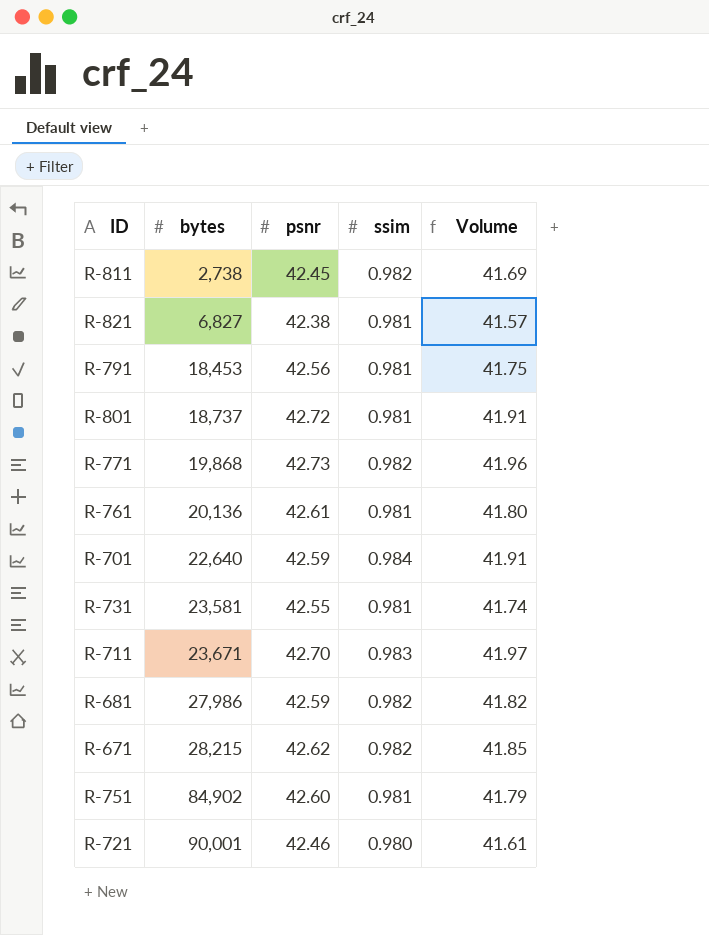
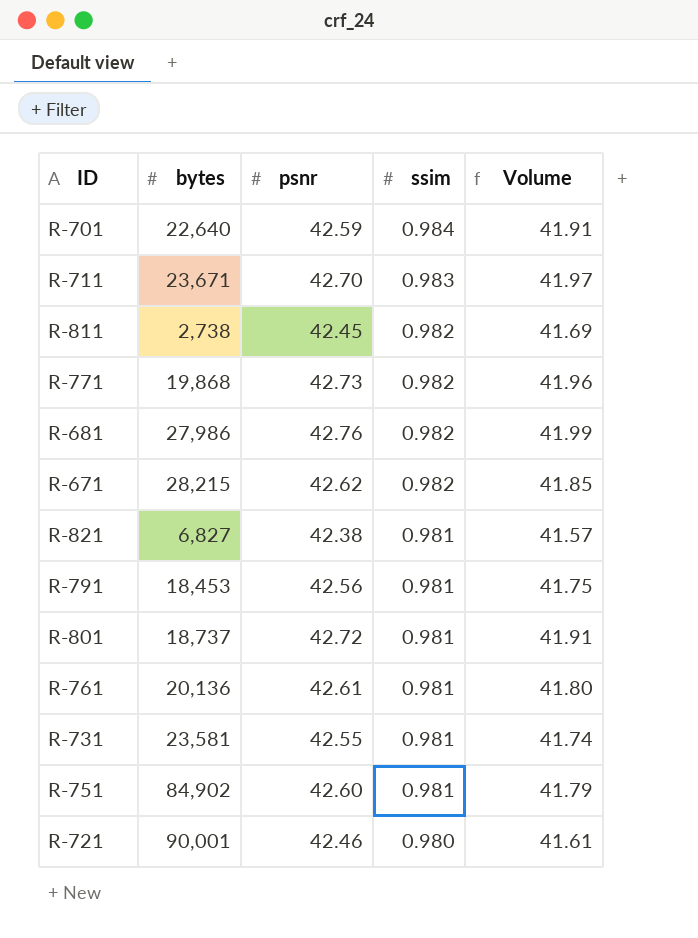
row order: bytes ascending -> ssim descending
R-681 | psnr: 42.59 -> 42.76
R-681 | Volume: 41.82 -> 41.99

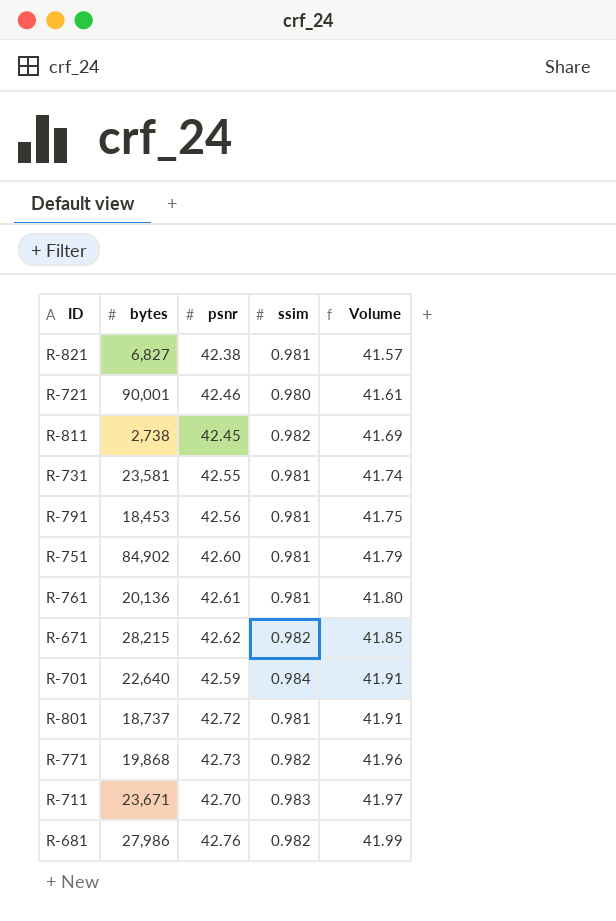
row order: ssim descending -> Volume ascending

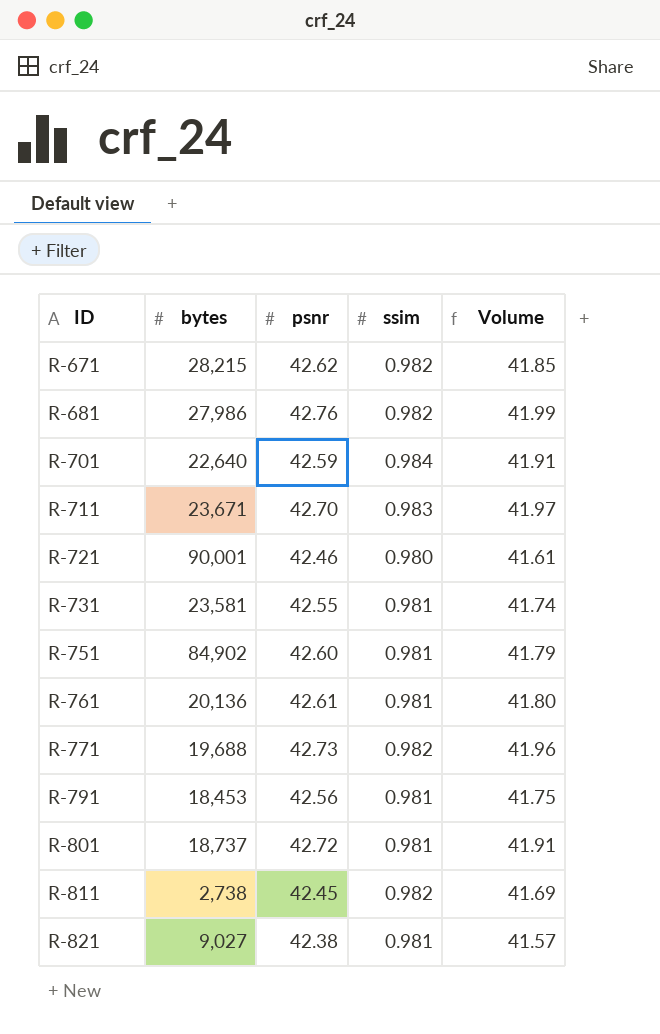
row order: Volume ascending -> ID ascending
R-771 | bytes: 19,868 -> 19,688
R-821 | bytes: 6,827 -> 9,027

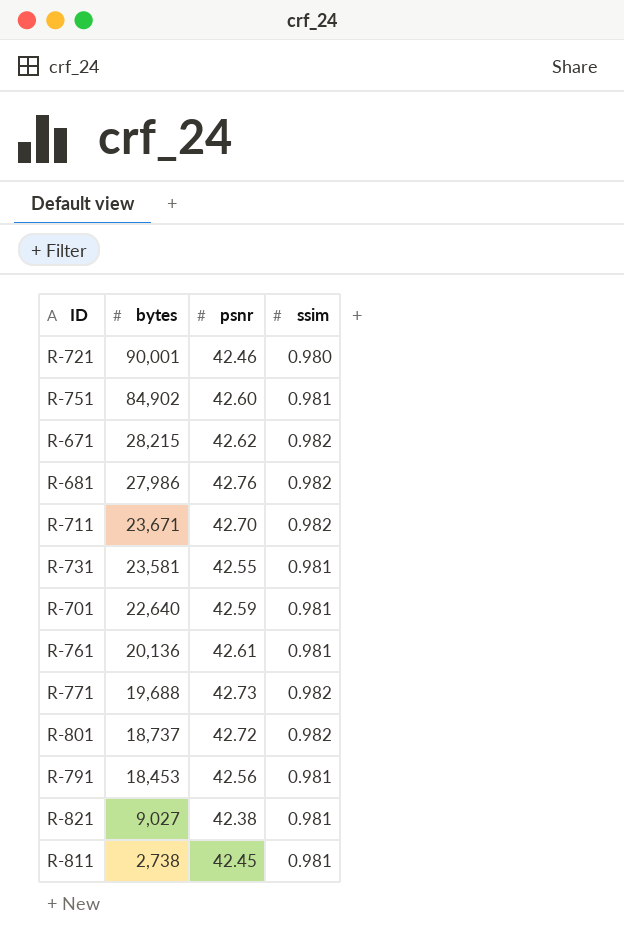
row order: ID ascending -> bytes descending
column Volume | formula: [psnr] * [ssim] -> none
R-711 | ssim: 0.983 -> 0.982
R-701 | ssim: 0.984 -> 0.981
R-801 | ssim: 0.981 -> 0.982
R-811 | ssim: 0.982 -> 0.981

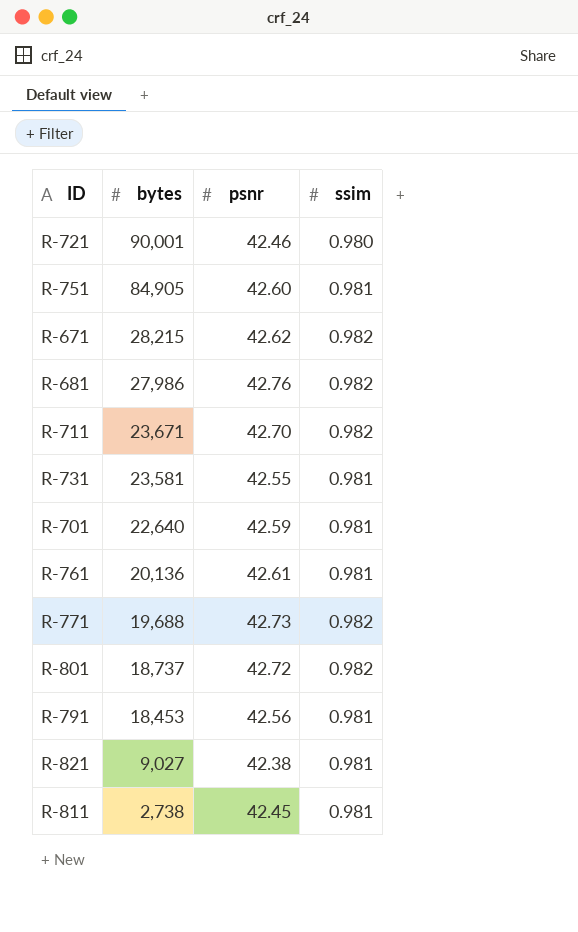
R-751 | bytes: 84,902 -> 84,905

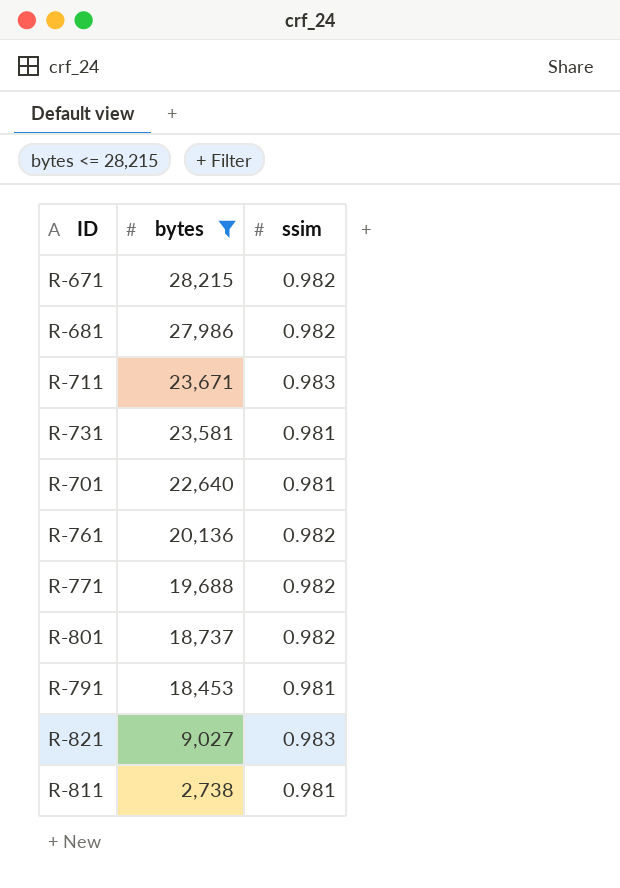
filter: none -> bytes <= 28,215
column psnr | position: 3 -> none
R-711 | ssim: 0.982 -> 0.983
R-761 | ssim: 0.981 -> 0.982
R-821 | ssim: 0.981 -> 0.983

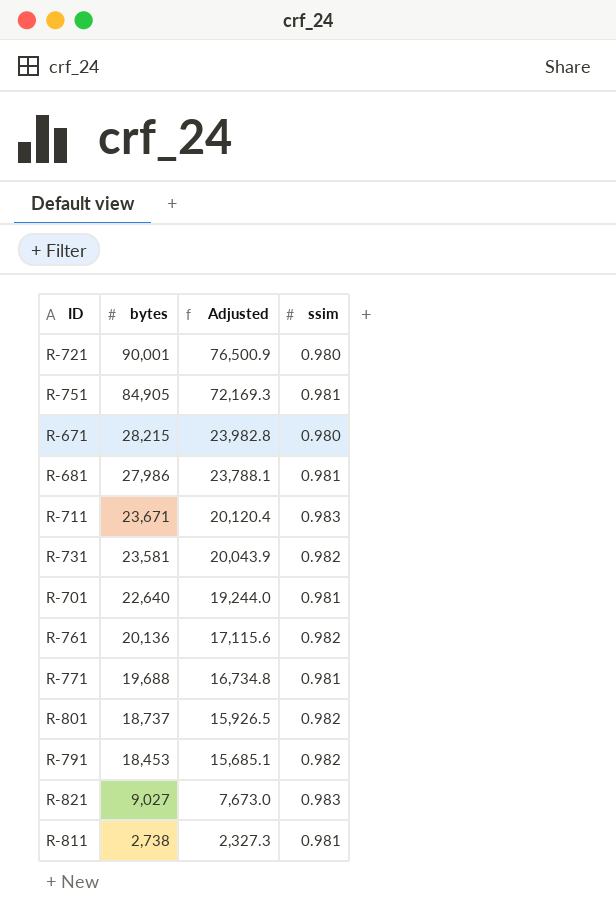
filter: bytes <= 28,215 -> none
column Adjusted | formula: none -> [bytes] * 0.85
R-671 | ssim: 0.982 -> 0.980
R-681 | ssim: 0.982 -> 0.981
R-731 | ssim: 0.981 -> 0.982
R-771 | ssim: 0.982 -> 0.981
R-791 | ssim: 0.981 -> 0.982

